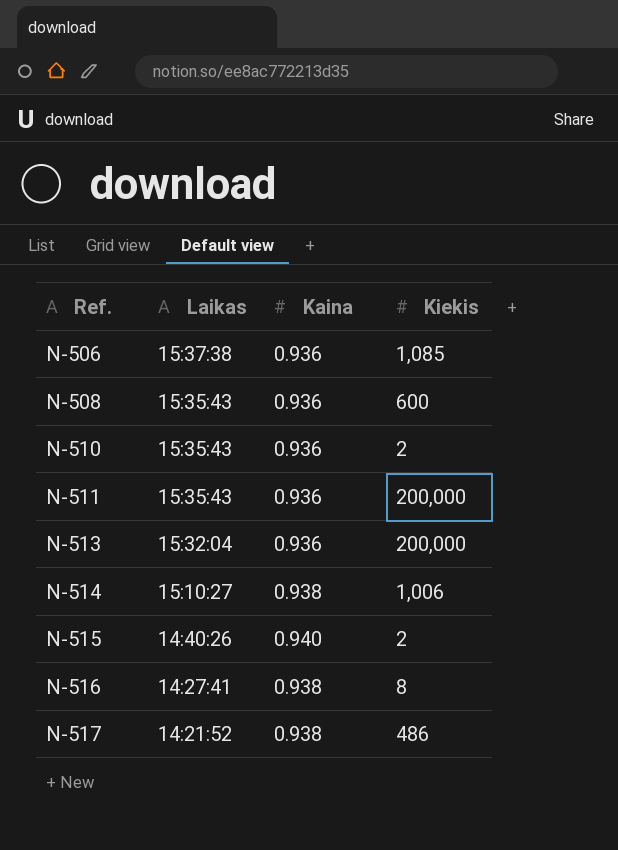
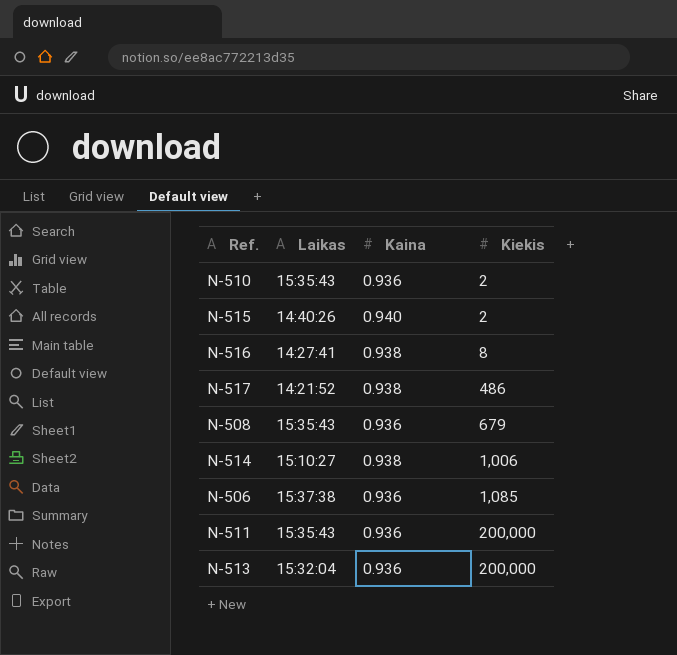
row order: Ref. ascending -> Kiekis ascending
N-508 | Kiekis: 600 -> 679

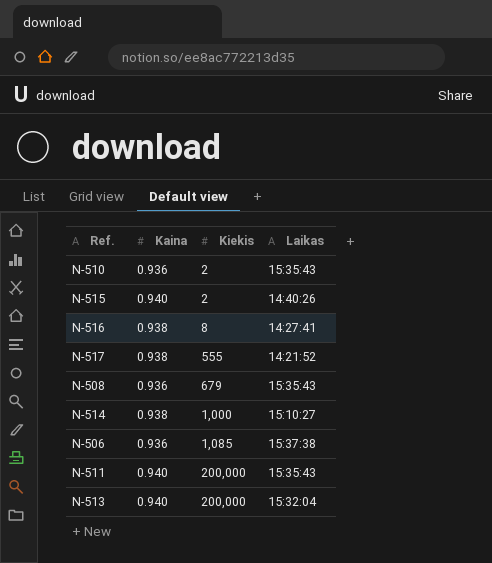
column Laikas | position: 2 -> 4
N-517 | Kiekis: 486 -> 555
N-514 | Kiekis: 1,006 -> 1,000
N-511 | Kaina: 0.936 -> 0.940
N-513 | Kaina: 0.936 -> 0.940

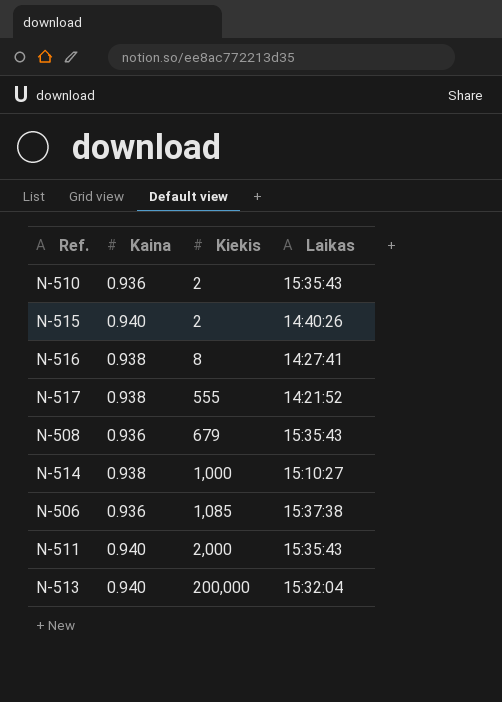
N-511 | Kiekis: 200,000 -> 2,000

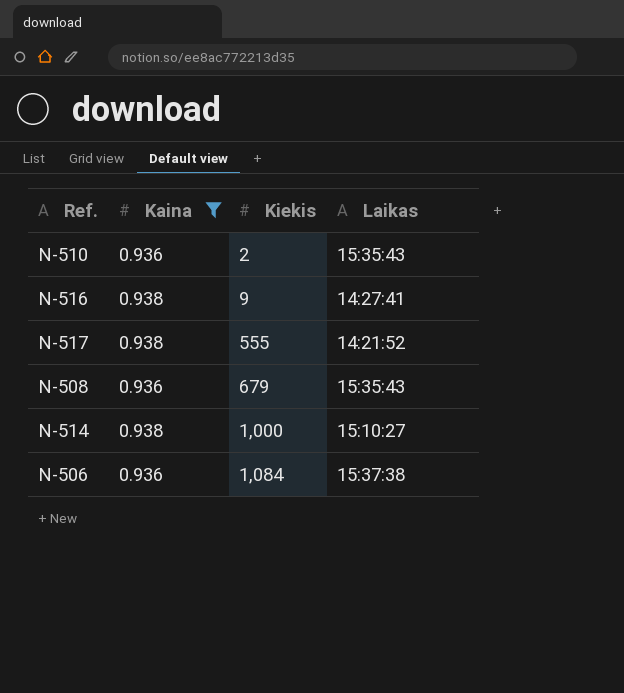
filter: none -> Kaina != 0.940
N-516 | Kiekis: 8 -> 9
N-506 | Kiekis: 1,085 -> 1,084

